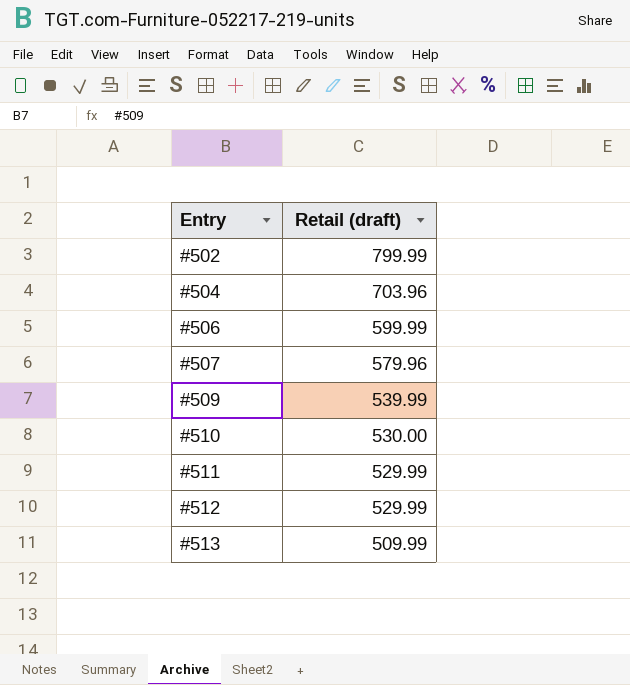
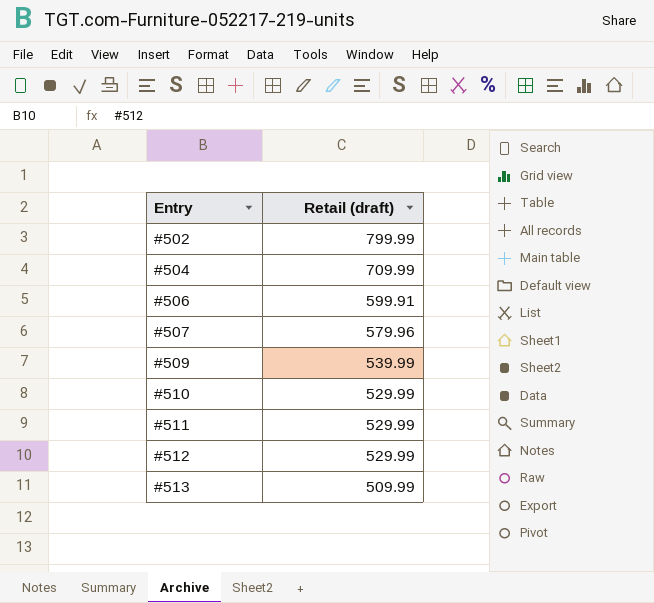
#504 | Retail (draft): 703.96 -> 709.99
#506 | Retail (draft): 599.99 -> 599.91
#510 | Retail (draft): 530.00 -> 529.99

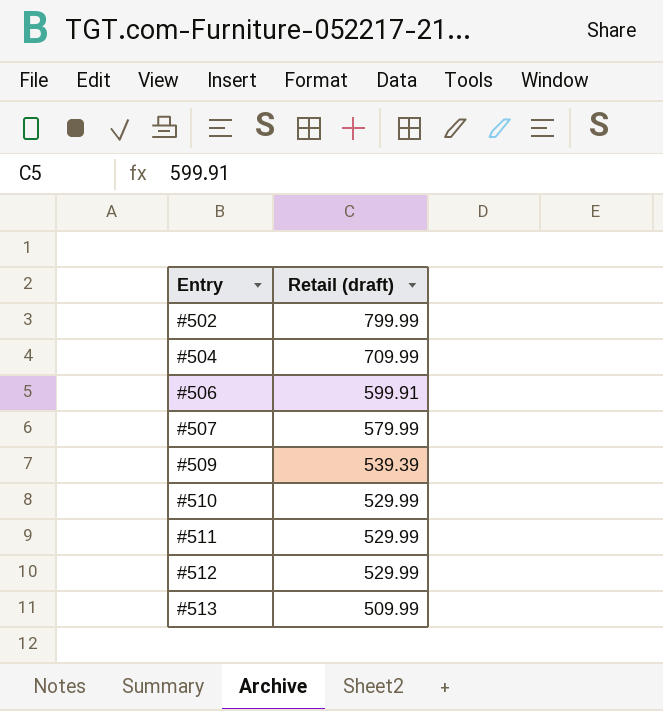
#507 | Retail (draft): 579.96 -> 579.99
#509 | Retail (draft): 539.99 -> 539.39

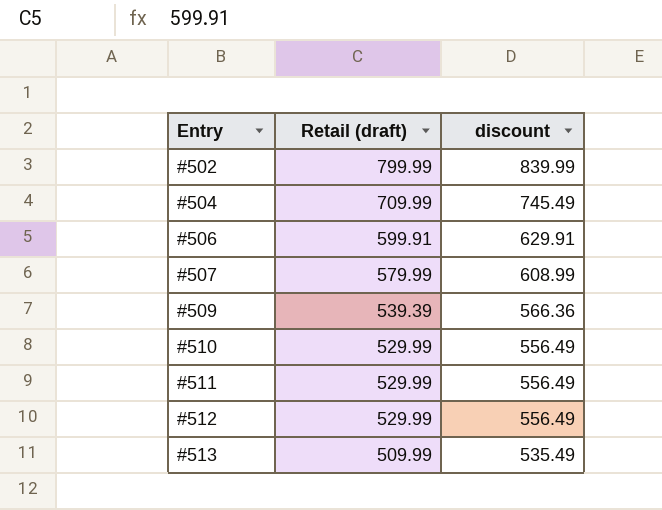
column discount | formula: none -> [Retail (draft)] * 1.05

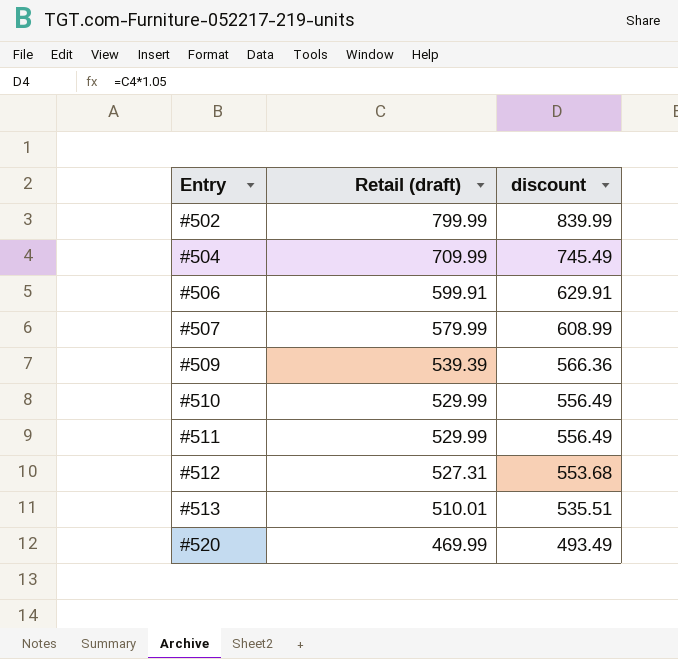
#512 | Retail (draft): 529.99 -> 527.31
#512 | discount: 556.49 -> 553.68
#513 | Retail (draft): 509.99 -> 510.01
#513 | discount: 535.49 -> 535.51
row #520: none -> 469.99 | 493.49

